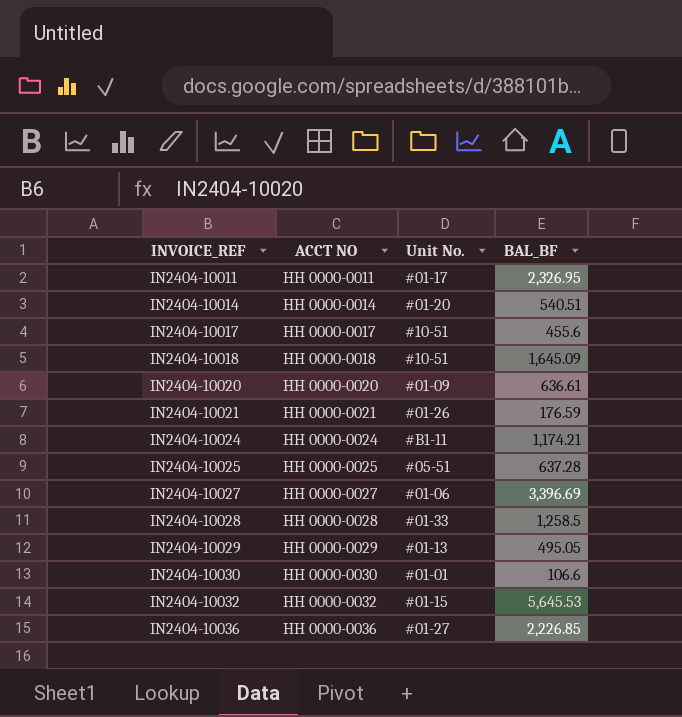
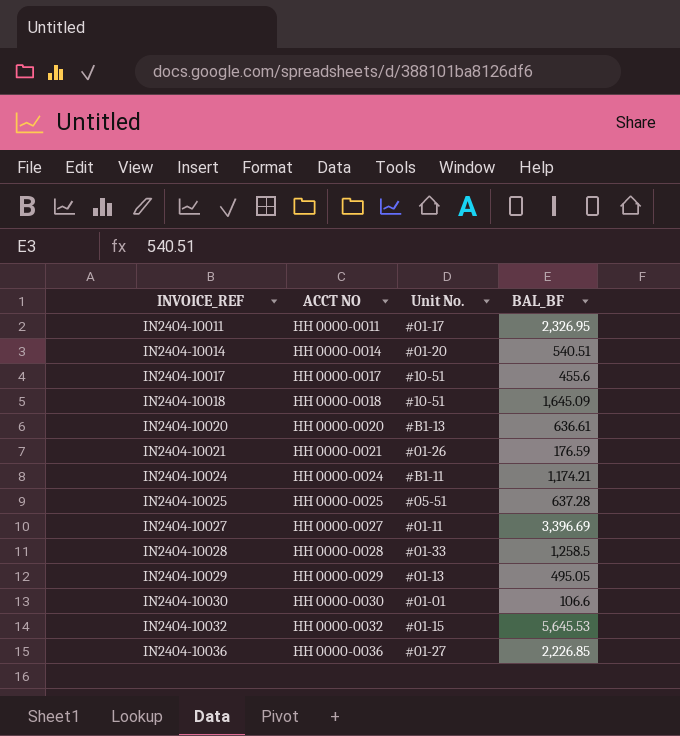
IN2404-10020 | Unit No.: #01-09 -> #B1-13
IN2404-10027 | Unit No.: #01-06 -> #01-11

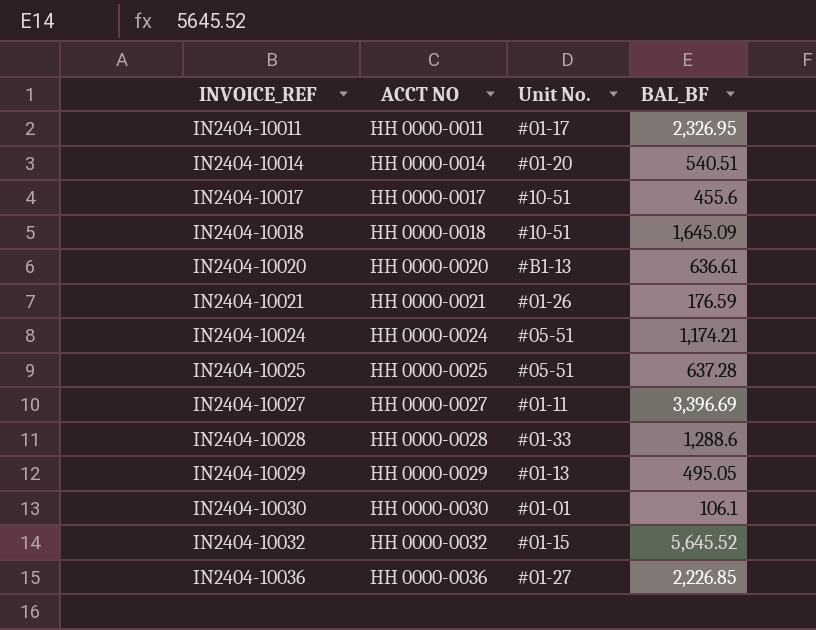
IN2404-10024 | Unit No.: #B1-11 -> #05-51
IN2404-10028 | BAL_BF: 1,258.5 -> 1,288.6
IN2404-10030 | BAL_BF: 106.6 -> 106.1
IN2404-10032 | BAL_BF: 5,645.53 -> 5,645.52

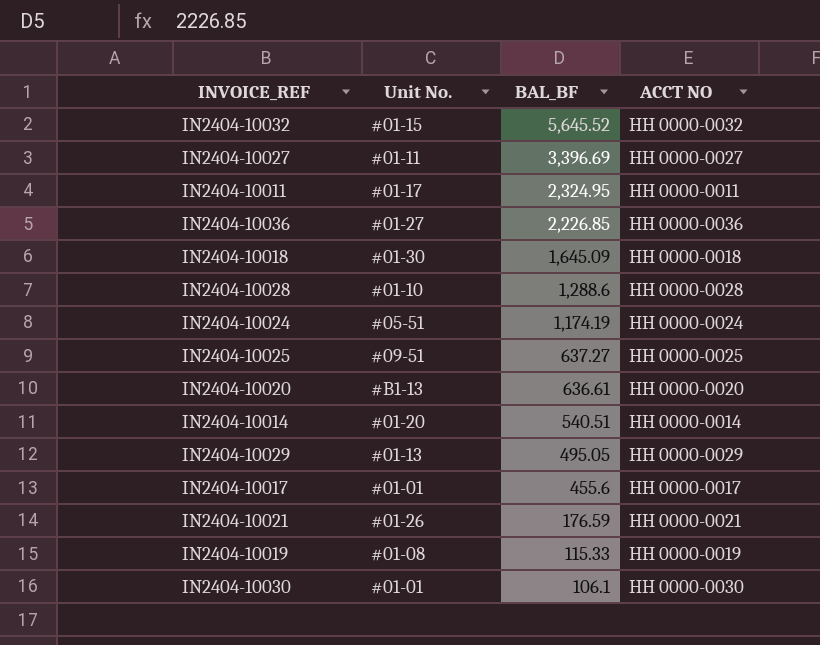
row order: INVOICE_REF ascending -> BAL_BF descending
column ACCT NO | position: 2 -> 4
IN2404-10011 | BAL_BF: 2,326.95 -> 2,324.95
IN2404-10018 | Unit No.: #10-51 -> #01-30
IN2404-10028 | Unit No.: #01-33 -> #01-10
IN2404-10024 | BAL_BF: 1,174.21 -> 1,174.19
IN2404-10025 | Unit No.: #05-51 -> #09-51
IN2404-10025 | BAL_BF: 637.28 -> 637.27
IN2404-10017 | Unit No.: #10-51 -> #01-01
row IN2404-10019: none -> #01-08 | 115.33 | HH 0000-0019

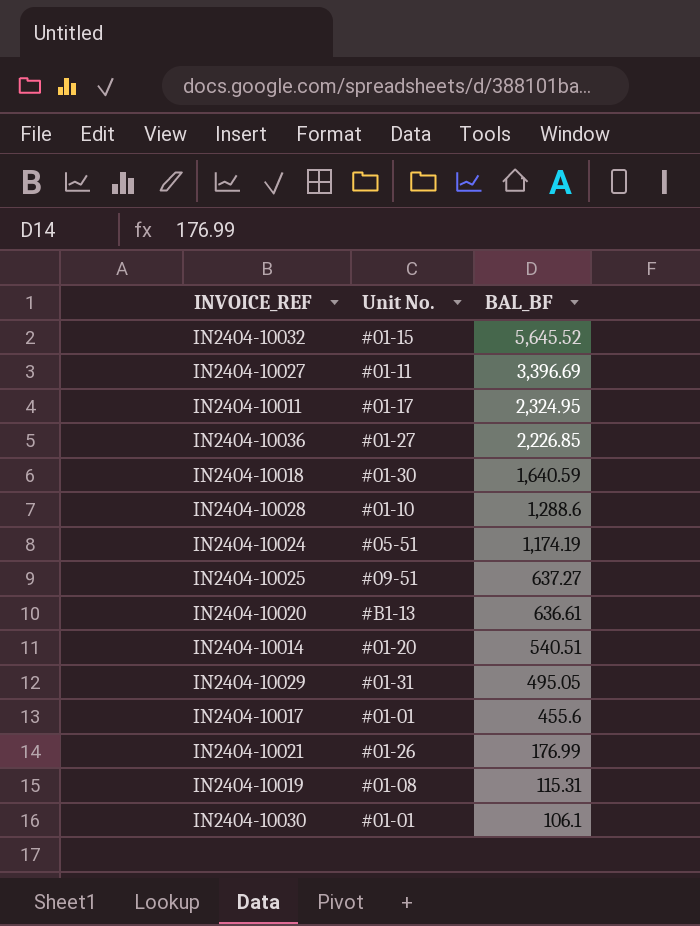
column ACCT NO | position: 4 -> none
IN2404-10018 | BAL_BF: 1,645.09 -> 1,640.59
IN2404-10029 | Unit No.: #01-13 -> #01-31
IN2404-10021 | BAL_BF: 176.59 -> 176.99
IN2404-10019 | BAL_BF: 115.33 -> 115.31

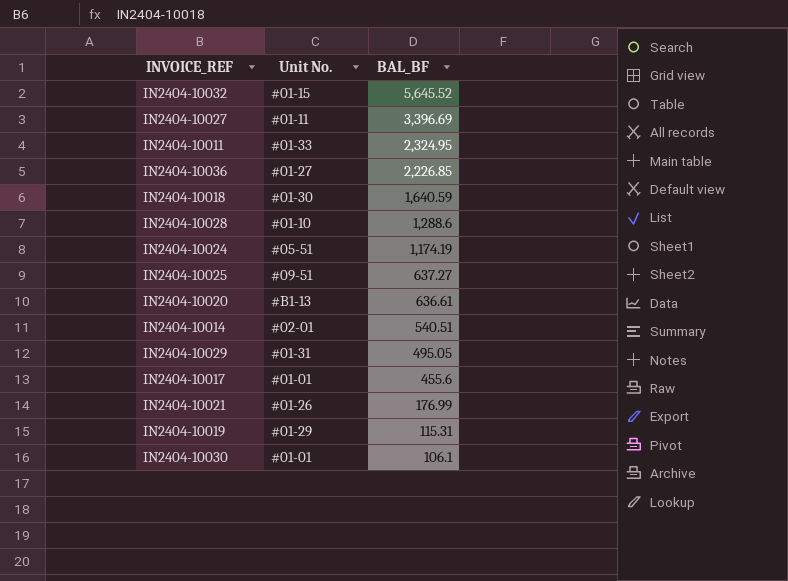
IN2404-10011 | Unit No.: #01-17 -> #01-33
IN2404-10014 | Unit No.: #01-20 -> #02-01
IN2404-10019 | Unit No.: #01-08 -> #01-29

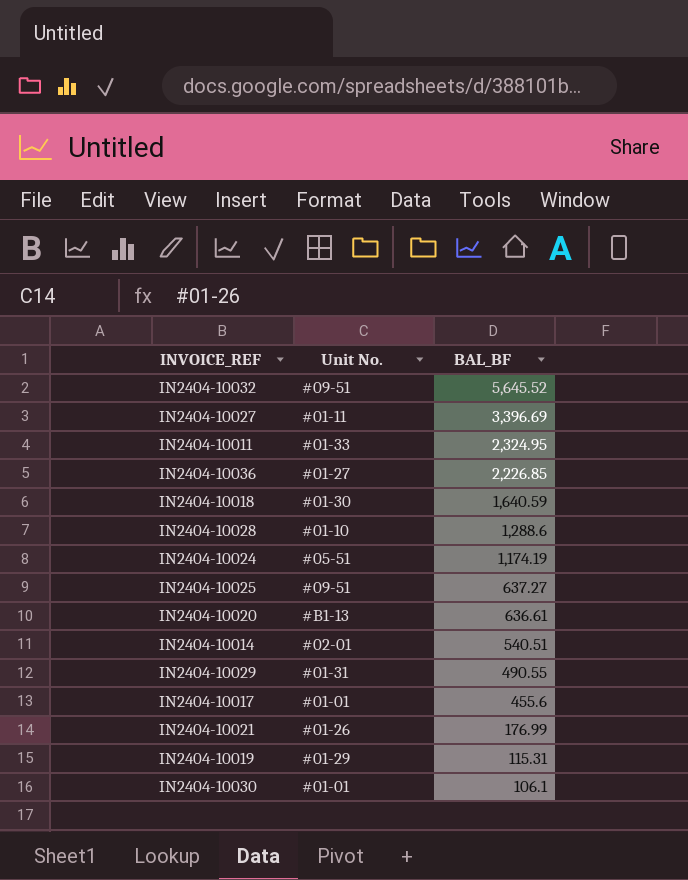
IN2404-10032 | Unit No.: #01-15 -> #09-51
IN2404-10029 | BAL_BF: 495.05 -> 490.55

